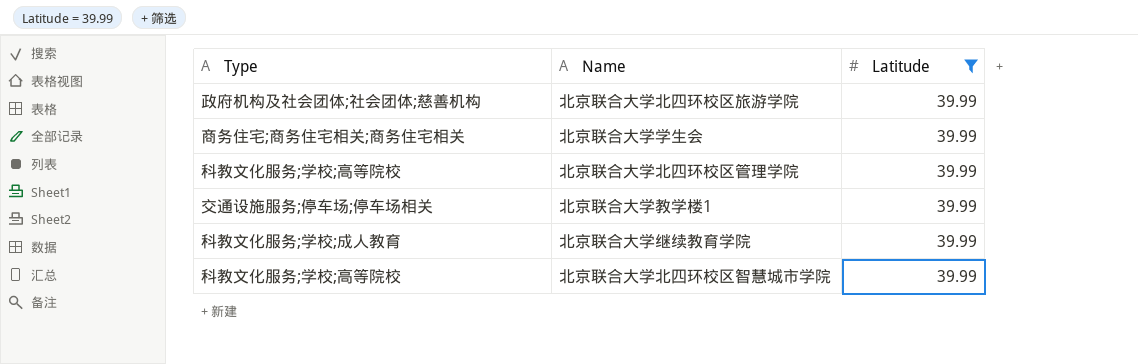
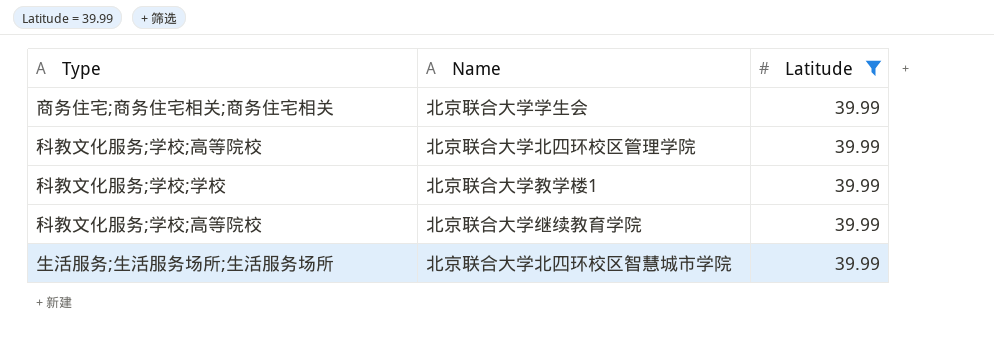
row 北京联合大学北四环校区旅游学院: 政府机构及社会团体;社会团体;慈善机构 | 39.99 -> none
北京联合大学教学楼1 | Type: 交通设施服务;停车场;停车场相关 -> 科教文化服务;学校;学校
北京联合大学继续教育学院 | Type: 科教文化服务;学校;成人教育 -> 科教文化服务;学校;高等院校
北京联合大学北四环校区智慧城市学院 | Type: 科教文化服务;学校;高等院校 -> 生活服务;生活服务场所;生活服务场所

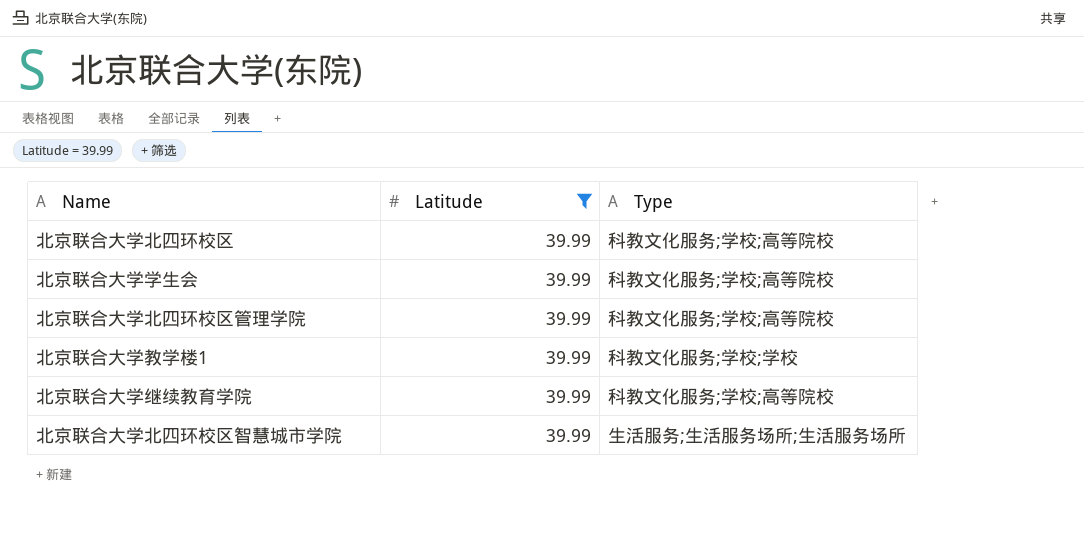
column Type | position: 1 -> 3
row 北京联合大学北四环校区: none -> 39.99 | 科教文化服务;学校;高等院校
北京联合大学学生会 | Type: 商务住宅;商务住宅相关;商务住宅相关 -> 科教文化服务;学校;高等院校

